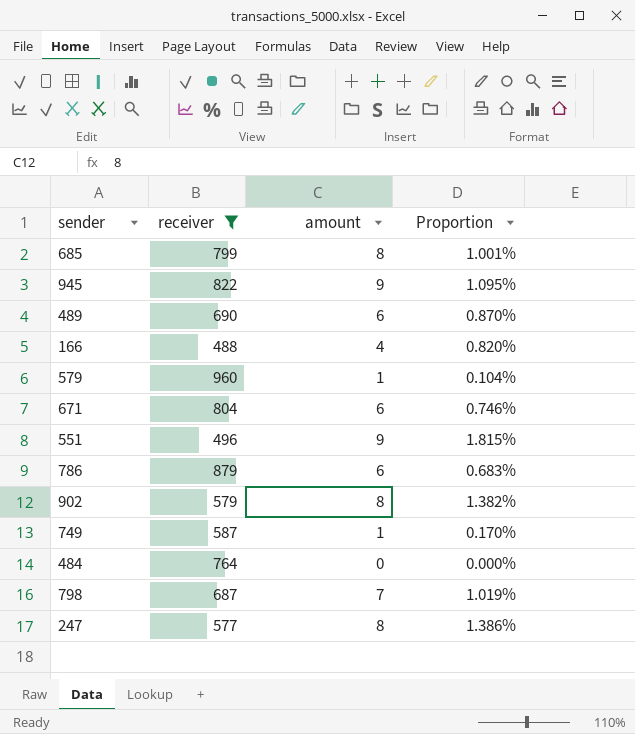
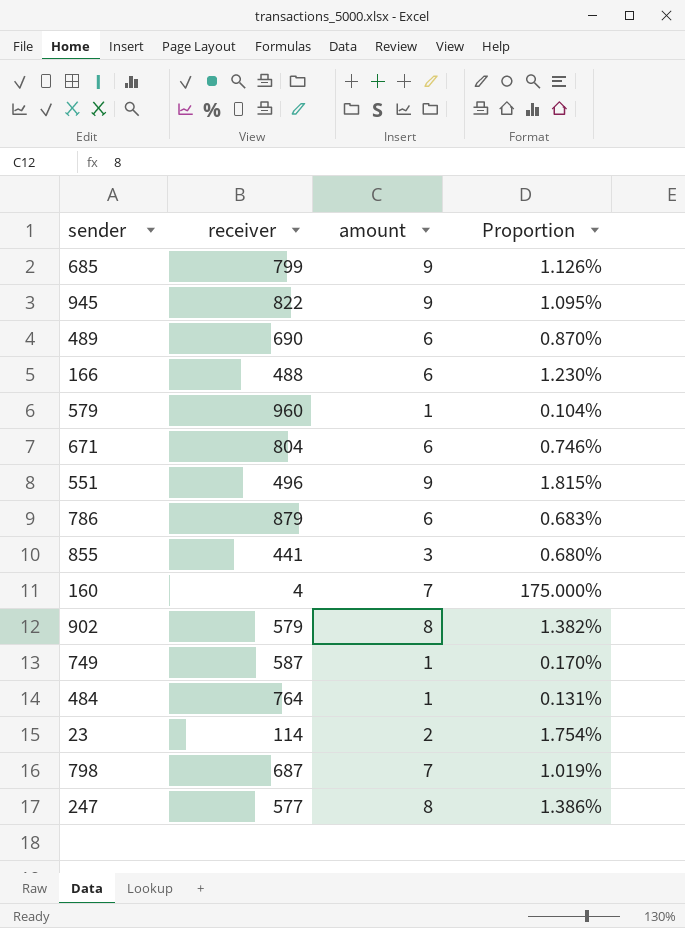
filter: receiver >= 488 -> none
685 | amount: 8 -> 9
685 | Proportion: 1.001% -> 1.126%
166 | amount: 4 -> 6
166 | Proportion: 0.820% -> 1.230%
484 | amount: 0 -> 1
484 | Proportion: 0.000% -> 0.131%

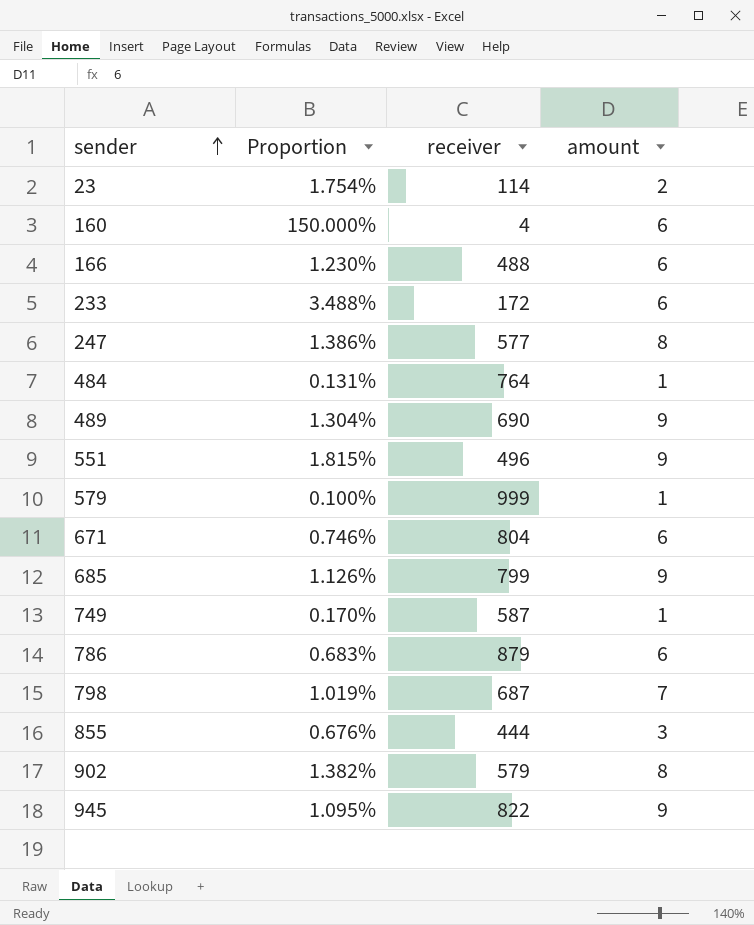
row order: none -> sender ascending
column Proportion | position: 4 -> 2
160 | Proportion: 175.000% -> 150.000%
160 | amount: 7 -> 6
row 233: none -> 3.488% | 172 | 6
489 | Proportion: 0.870% -> 1.304%
489 | amount: 6 -> 9
579 | Proportion: 0.104% -> 0.100%
579 | receiver: 960 -> 999
855 | Proportion: 0.680% -> 0.676%
855 | receiver: 441 -> 444

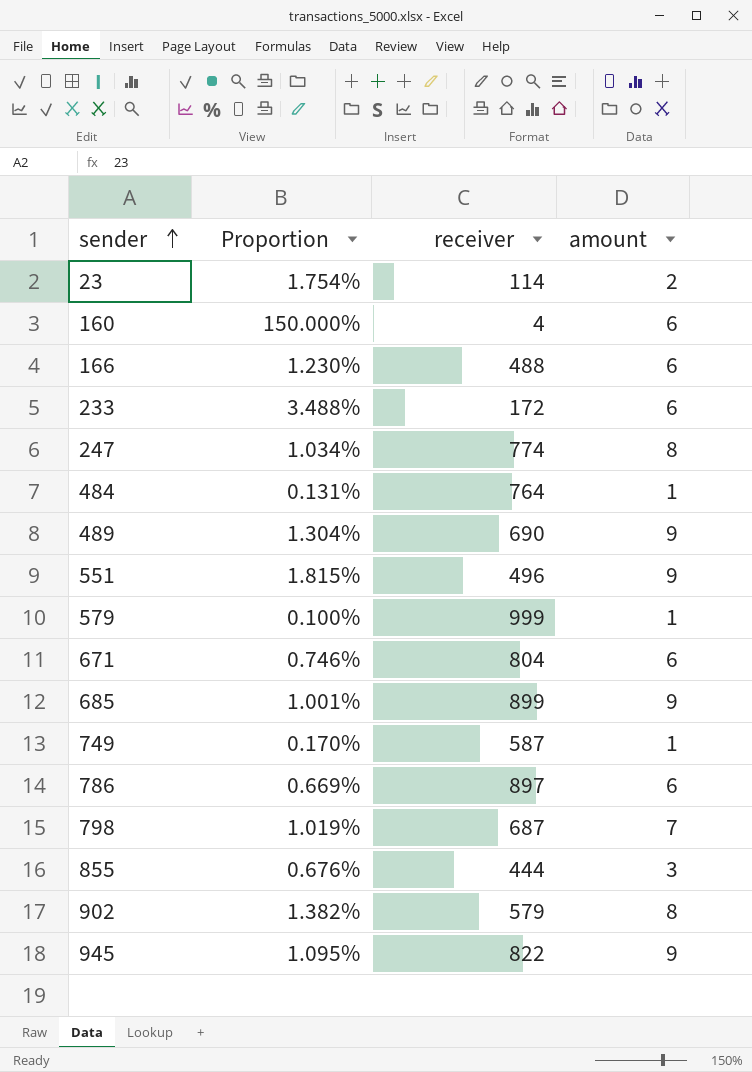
247 | Proportion: 1.386% -> 1.034%
247 | receiver: 577 -> 774
685 | Proportion: 1.126% -> 1.001%
685 | receiver: 799 -> 899
786 | Proportion: 0.683% -> 0.669%
786 | receiver: 879 -> 897

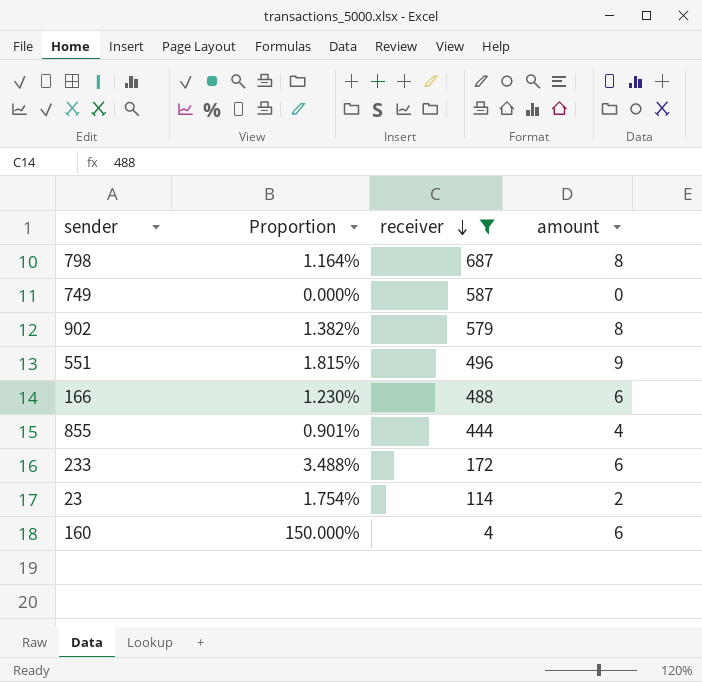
filter: none -> receiver <= 687
row order: sender ascending -> receiver descending
798 | Proportion: 1.019% -> 1.164%
798 | amount: 7 -> 8
749 | Proportion: 0.170% -> 0.000%
749 | amount: 1 -> 0
855 | Proportion: 0.676% -> 0.901%
855 | amount: 3 -> 4

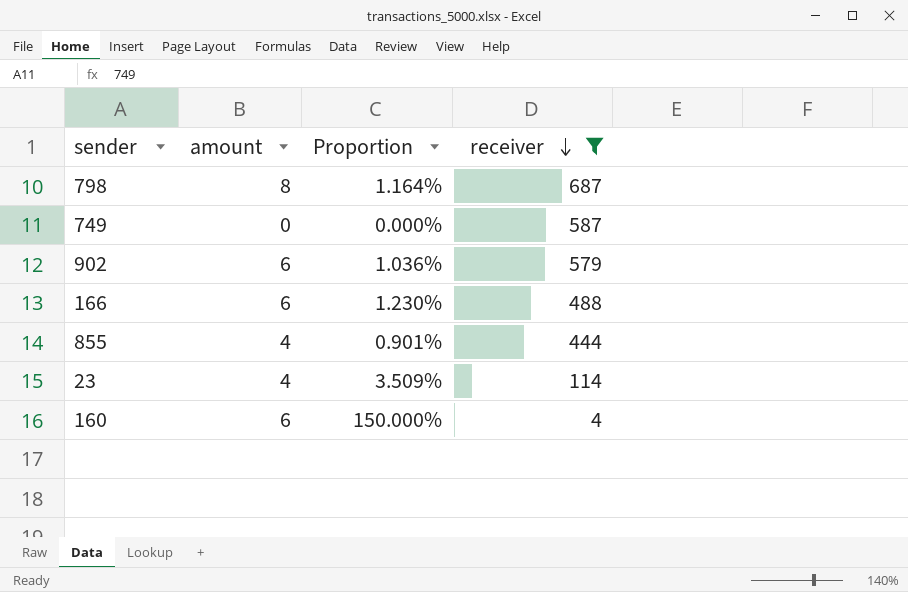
column amount | position: 4 -> 2
row 551: 1.815% | 496 | 9 -> none
row 233: 3.488% | 172 | 6 -> none
902 | amount: 8 -> 6
902 | Proportion: 1.382% -> 1.036%
23 | amount: 2 -> 4
23 | Proportion: 1.754% -> 3.509%

